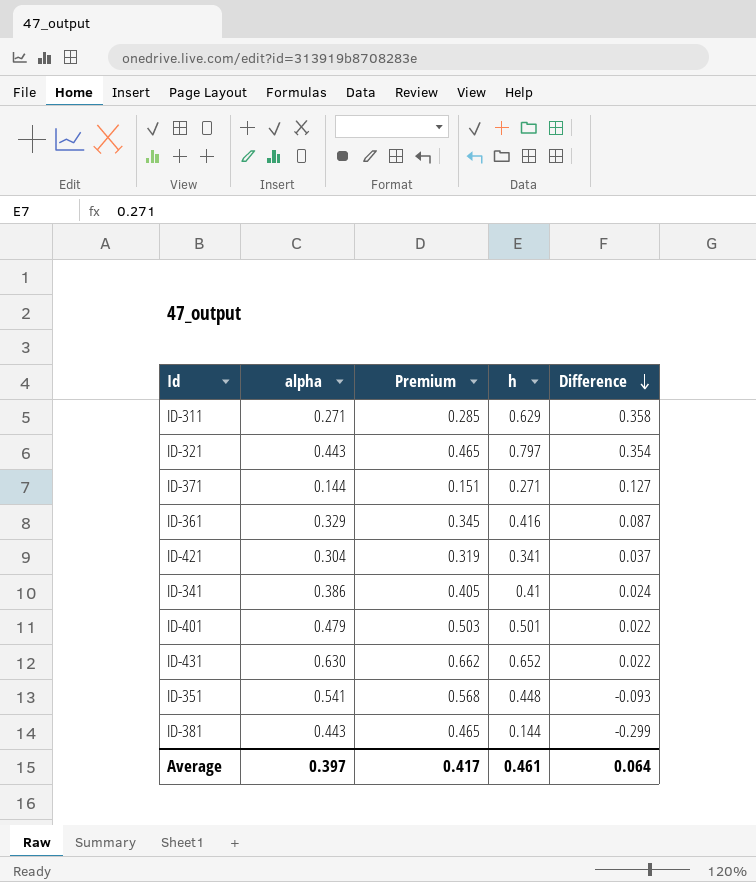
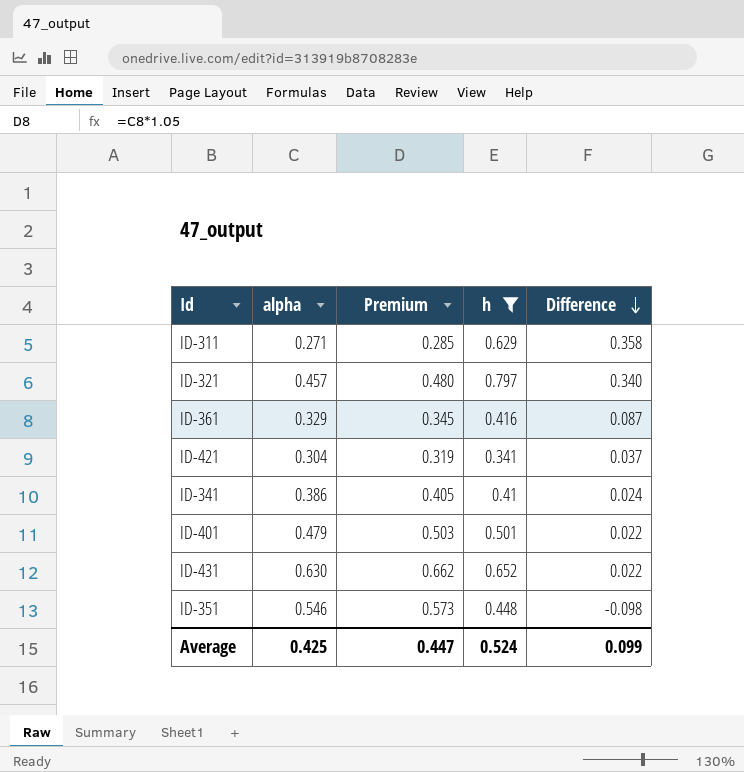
filter: none -> h >= 0.341
ID-321 | alpha: 0.443 -> 0.457
ID-321 | Premium: 0.465 -> 0.480
ID-321 | Difference: 0.354 -> 0.340
ID-351 | alpha: 0.541 -> 0.546
ID-351 | Premium: 0.568 -> 0.573
ID-351 | Difference: -0.093 -> -0.098
Average | alpha: 0.397 -> 0.425
Average | Premium: 0.417 -> 0.447
Average | h: 0.461 -> 0.524
Average | Difference: 0.064 -> 0.099

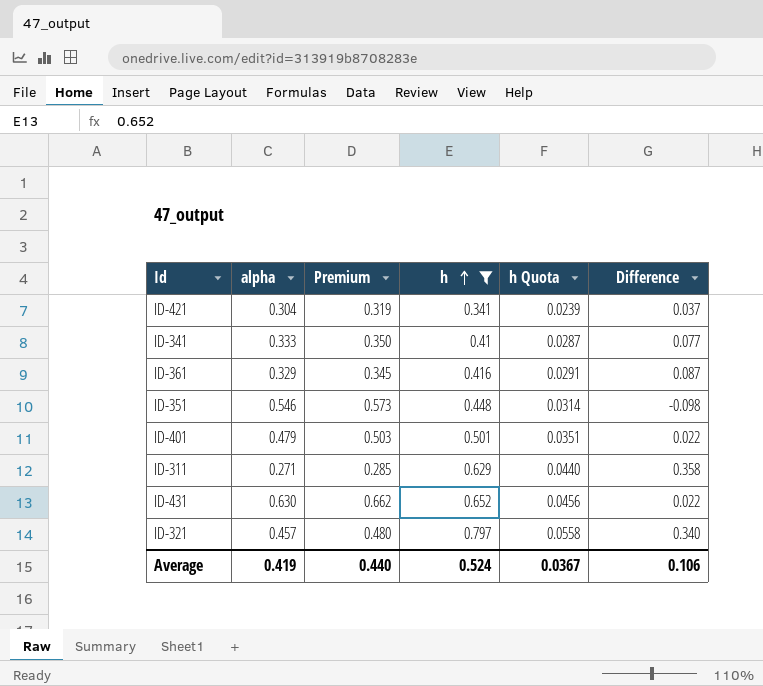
row order: Difference descending -> h ascending
column h Quota | formula: none -> [h] * 0.07
ID-341 | alpha: 0.386 -> 0.333
ID-341 | Premium: 0.405 -> 0.350
ID-341 | Difference: 0.024 -> 0.077
Average | alpha: 0.425 -> 0.419
Average | Premium: 0.447 -> 0.440
Average | Difference: 0.099 -> 0.106

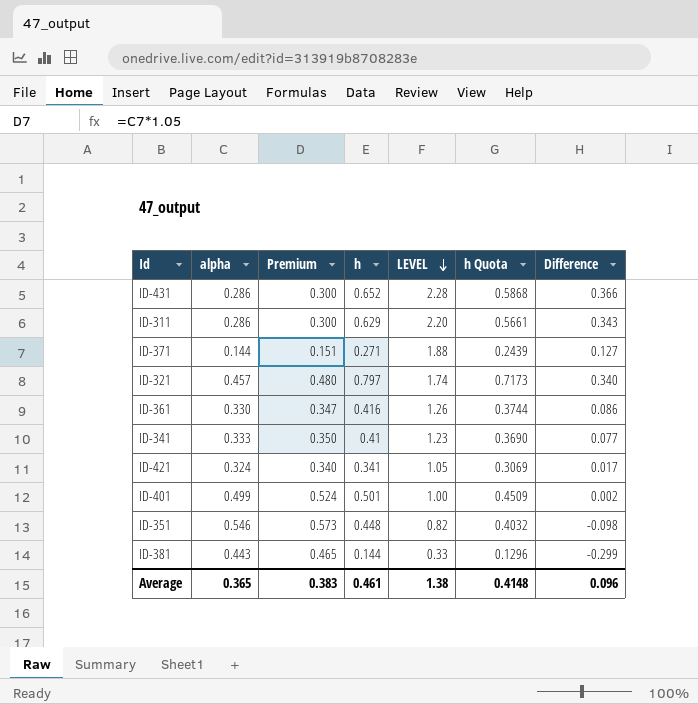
filter: h >= 0.341 -> none
row order: h ascending -> LEVEL descending
column LEVEL | formula: none -> [h] / [alpha]
column h Quota | formula: [h] * 0.07 -> [h] * 0.9
ID-431 | alpha: 0.630 -> 0.286
ID-431 | Premium: 0.662 -> 0.300
ID-431 | Difference: 0.022 -> 0.366
ID-311 | alpha: 0.271 -> 0.286
ID-311 | Premium: 0.285 -> 0.300
ID-311 | Difference: 0.358 -> 0.343
ID-361 | alpha: 0.329 -> 0.330
ID-361 | Premium: 0.345 -> 0.347
ID-361 | Difference: 0.087 -> 0.086
ID-421 | alpha: 0.304 -> 0.324
ID-421 | Premium: 0.319 -> 0.340
ID-421 | Difference: 0.037 -> 0.017
ID-401 | alpha: 0.479 -> 0.499
ID-401 | Premium: 0.503 -> 0.524
ID-401 | Difference: 0.022 -> 0.002
Average | alpha: 0.419 -> 0.365
Average | Premium: 0.440 -> 0.383
Average | h: 0.524 -> 0.461
Average | h Quota: 0.0367 -> 0.4148
Average | Difference: 0.106 -> 0.096

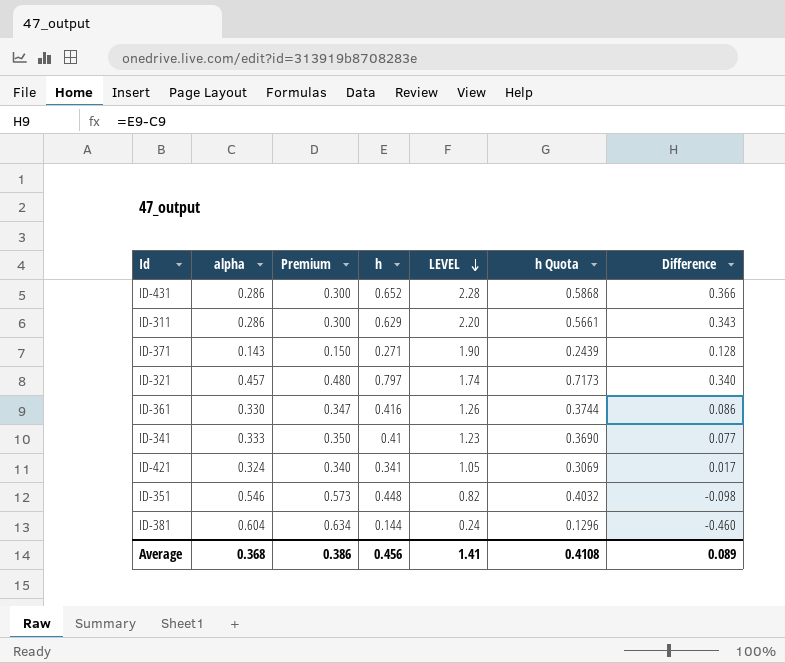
row ID-401: 0.499 | 0.524 | 0.501 | 1.00 | 0.4509 | 0.002 -> none
ID-371 | alpha: 0.144 -> 0.143
ID-371 | Premium: 0.151 -> 0.150
ID-371 | LEVEL: 1.88 -> 1.90
ID-371 | Difference: 0.127 -> 0.128
ID-381 | alpha: 0.443 -> 0.604
ID-381 | Premium: 0.465 -> 0.634
ID-381 | LEVEL: 0.33 -> 0.24
ID-381 | Difference: -0.299 -> -0.460
Average | alpha: 0.365 -> 0.368
Average | Premium: 0.383 -> 0.386
Average | h: 0.461 -> 0.456
Average | LEVEL: 1.38 -> 1.41
Average | h Quota: 0.4148 -> 0.4108
Average | Difference: 0.096 -> 0.089

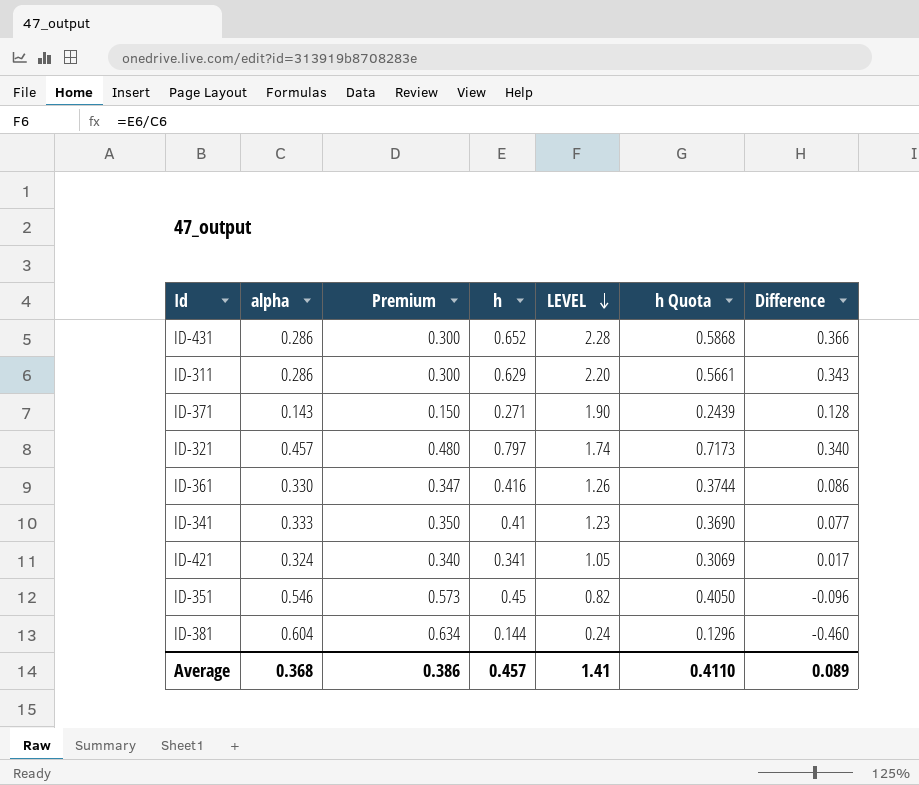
ID-351 | h: 0.448 -> 0.45
ID-351 | h Quota: 0.4032 -> 0.4050
ID-351 | Difference: -0.098 -> -0.096
Average | h: 0.456 -> 0.457
Average | h Quota: 0.4108 -> 0.4110

